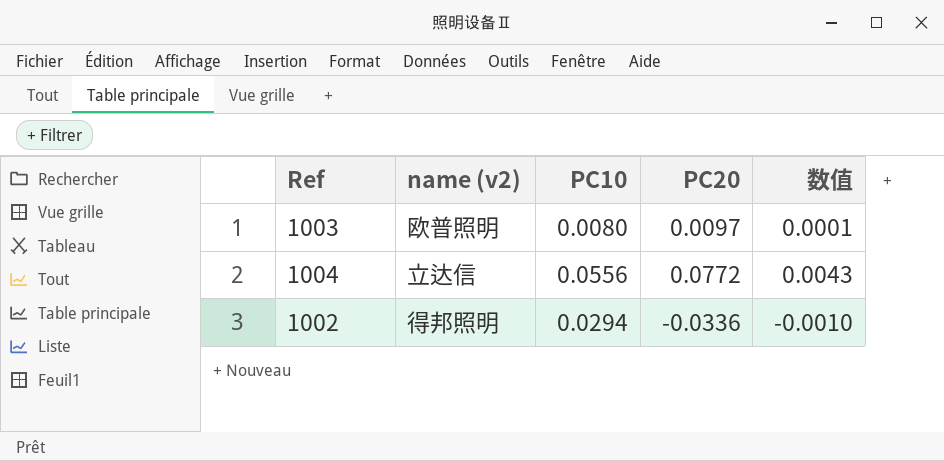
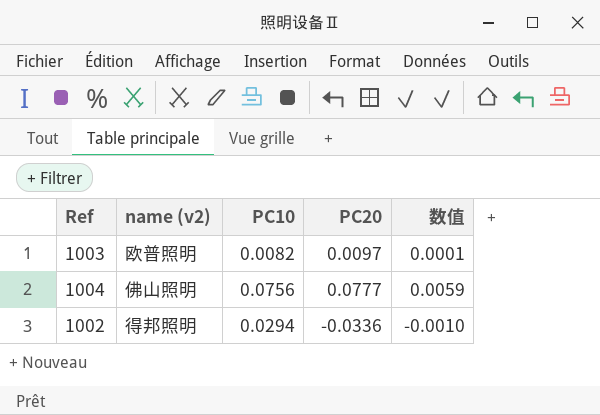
1003 | PC10: 0.0080 -> 0.0082
1004 | name (v2): 立达信 -> 佛山照明
1004 | PC10: 0.0556 -> 0.0756
1004 | PC20: 0.0772 -> 0.0777
1004 | 数值: 0.0043 -> 0.0059

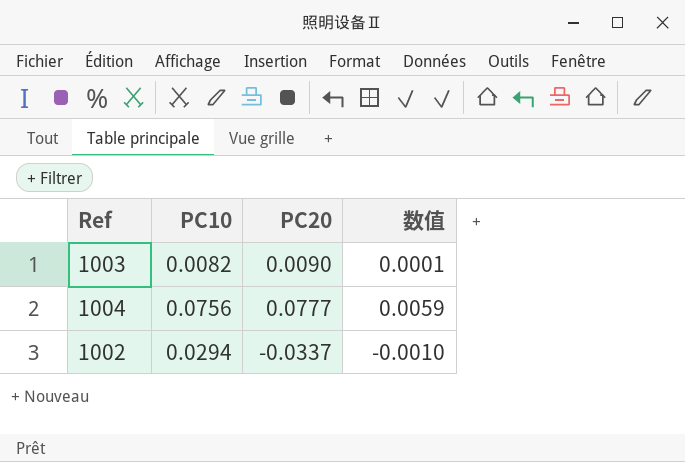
column name (v2) | position: 2 -> none
1003 | PC20: 0.0097 -> 0.0090
1002 | PC20: -0.0336 -> -0.0337

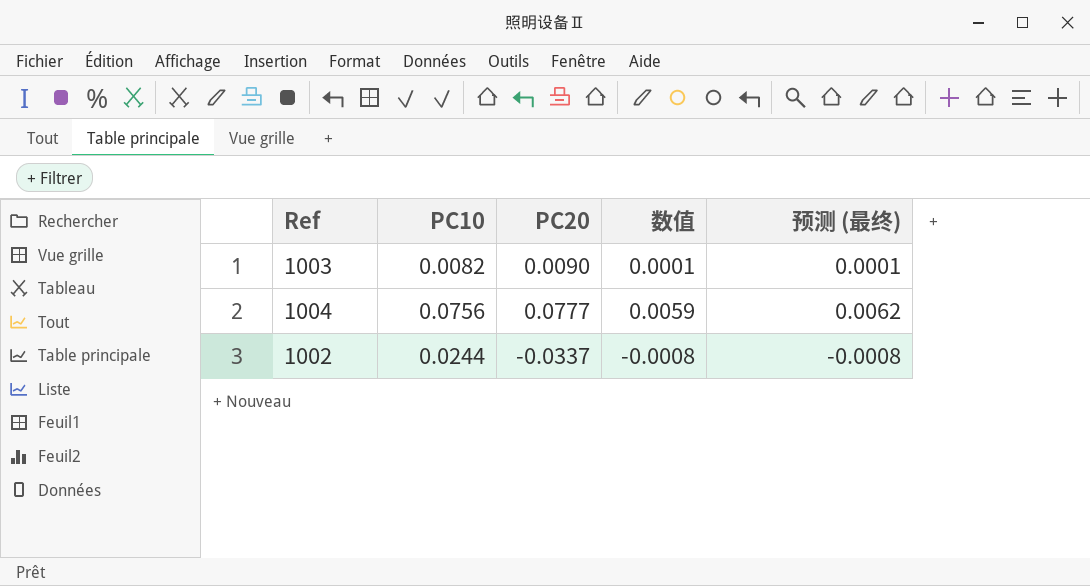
column 预测 (最终) | formula: none -> [数值] * 1.05
1002 | PC10: 0.0294 -> 0.0244
1002 | 数值: -0.0010 -> -0.0008

